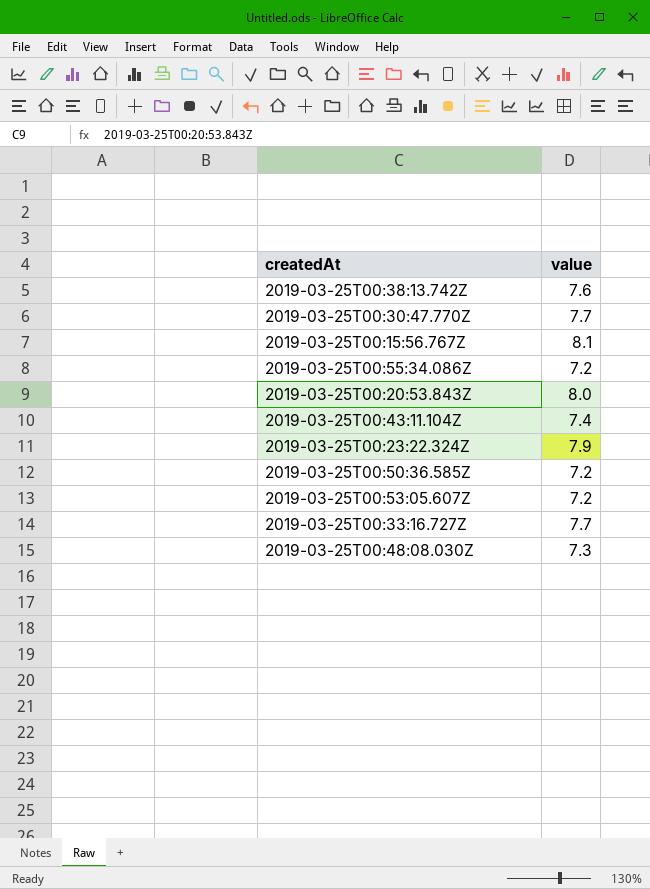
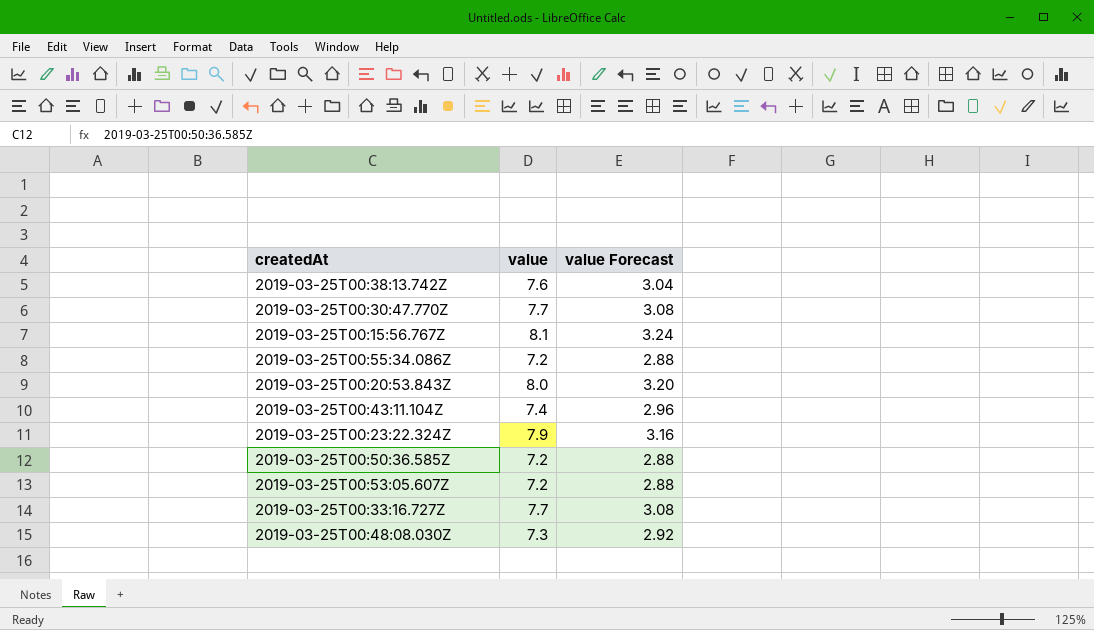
column value Forecast | formula: none -> [value] * 0.4

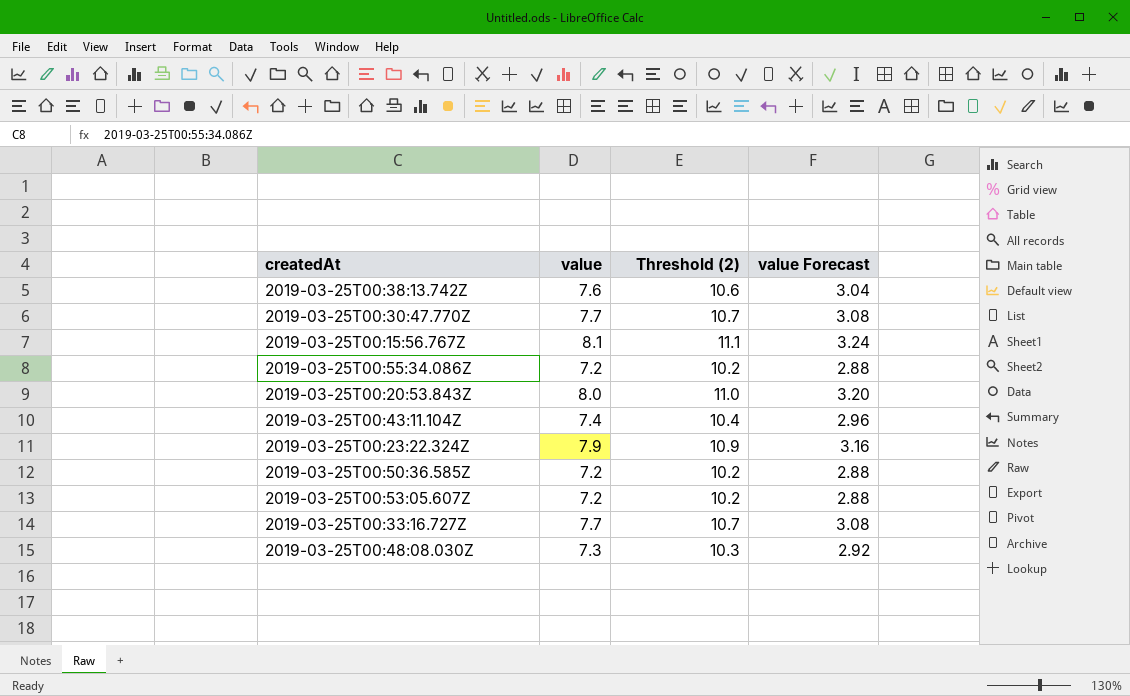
column Threshold (2) | formula: none -> [value] + 3

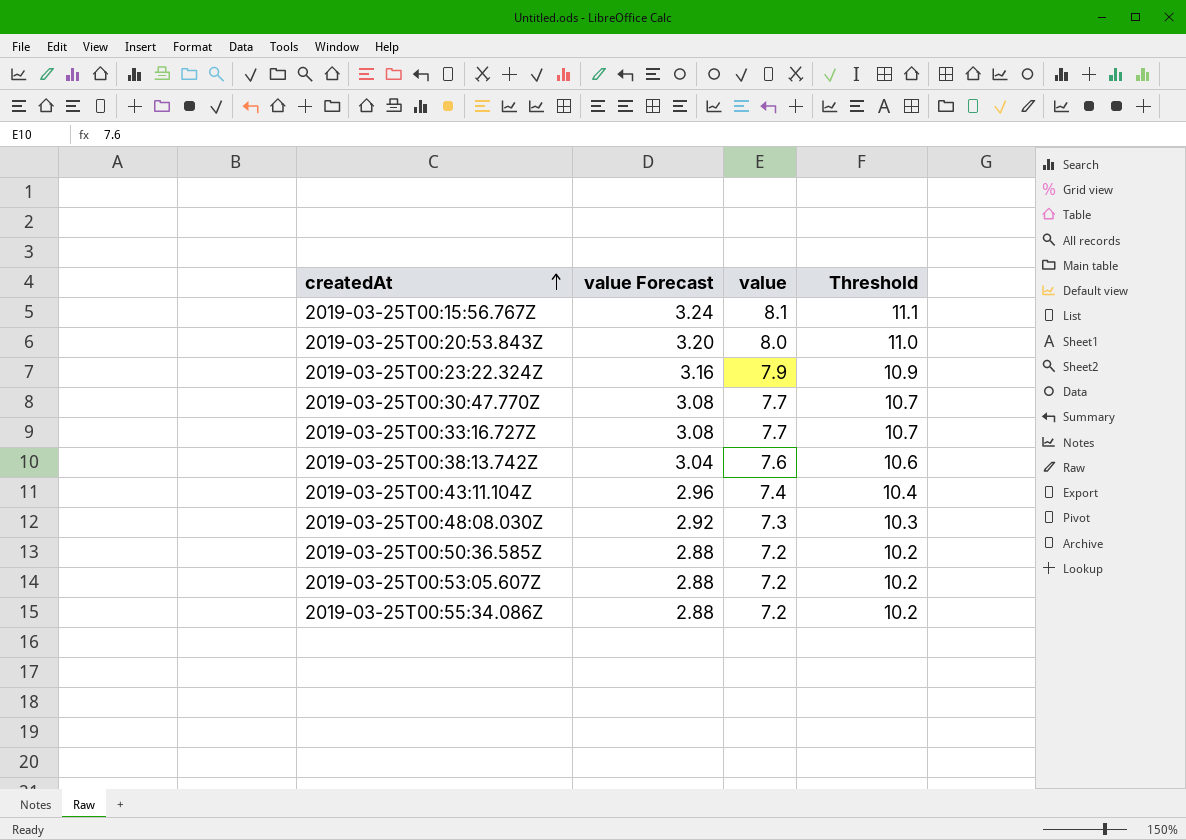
row order: none -> createdAt ascending
column value Forecast | position: 4 -> 2
column name: Threshold (2) -> Threshold

